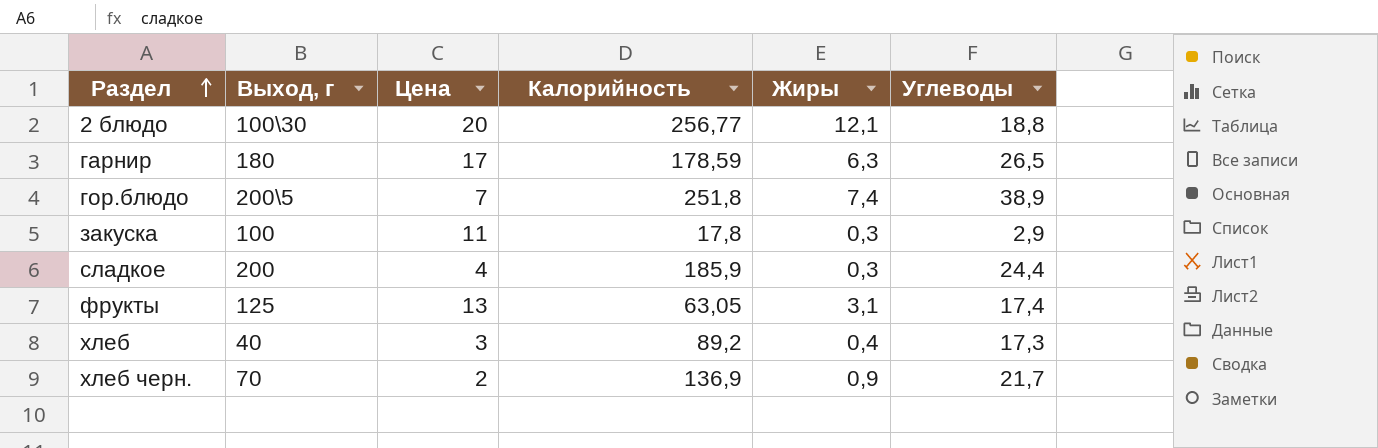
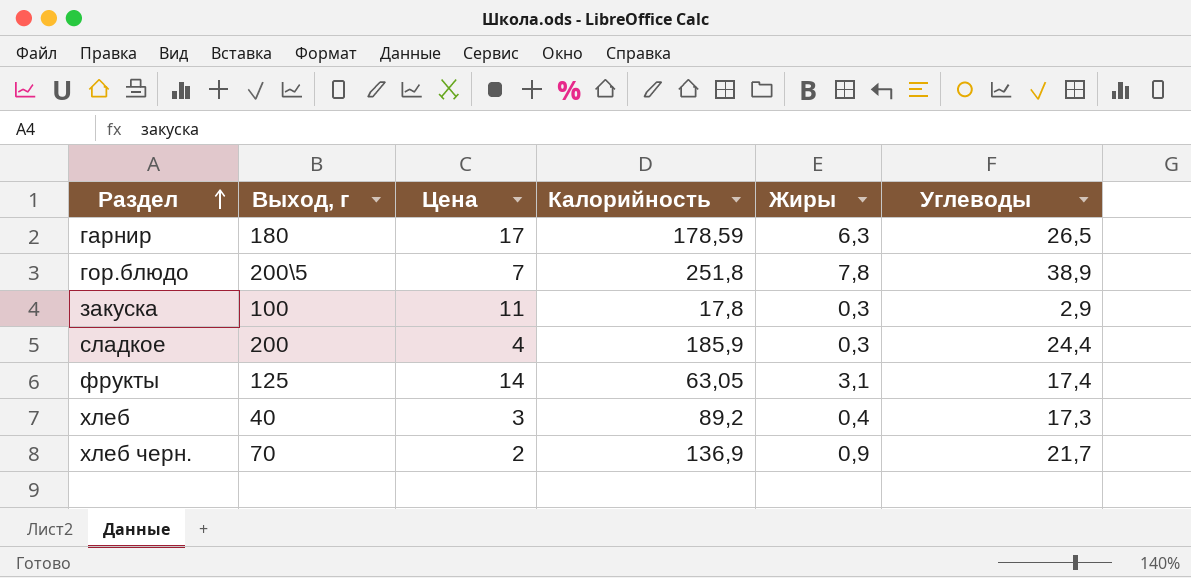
row 2 блюдо: 100\30 | 20 | 256,77 | 12,1 | 18,8 -> none
гор.блюдо | Жиры: 7,4 -> 7,8
фрукты | Цена: 13 -> 14

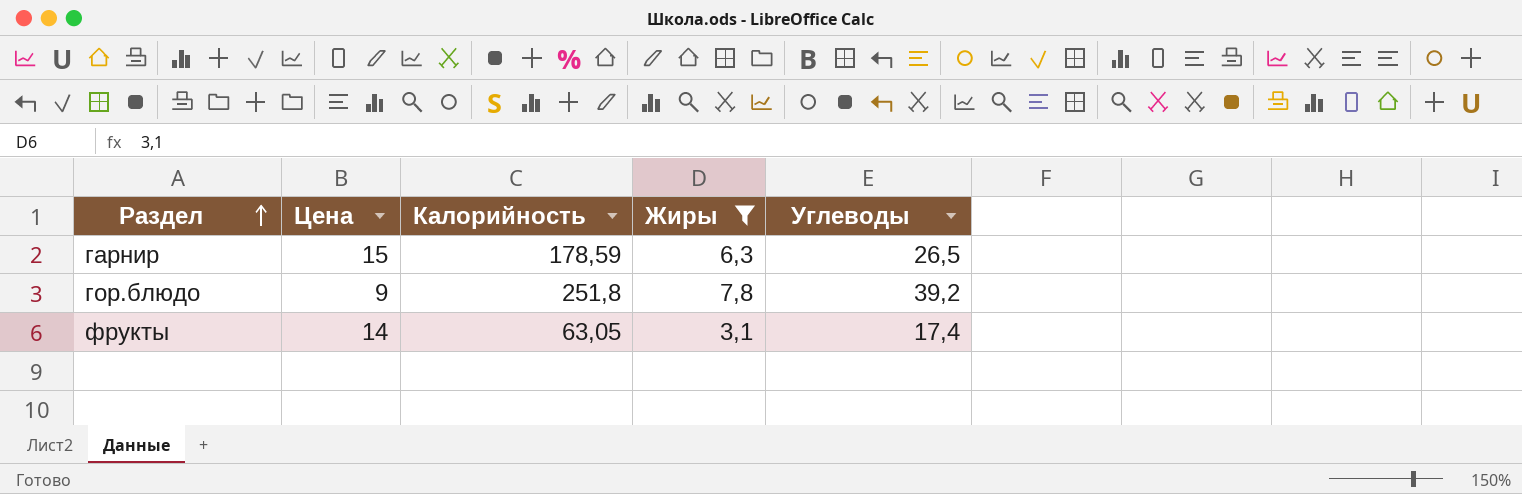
filter: none -> Жиры >= 3,1
column Выход, г | position: 2 -> none
гарнир | Цена: 17 -> 15
гор.блюдо | Цена: 7 -> 9
гор.блюдо | Углеводы: 38,9 -> 39,2

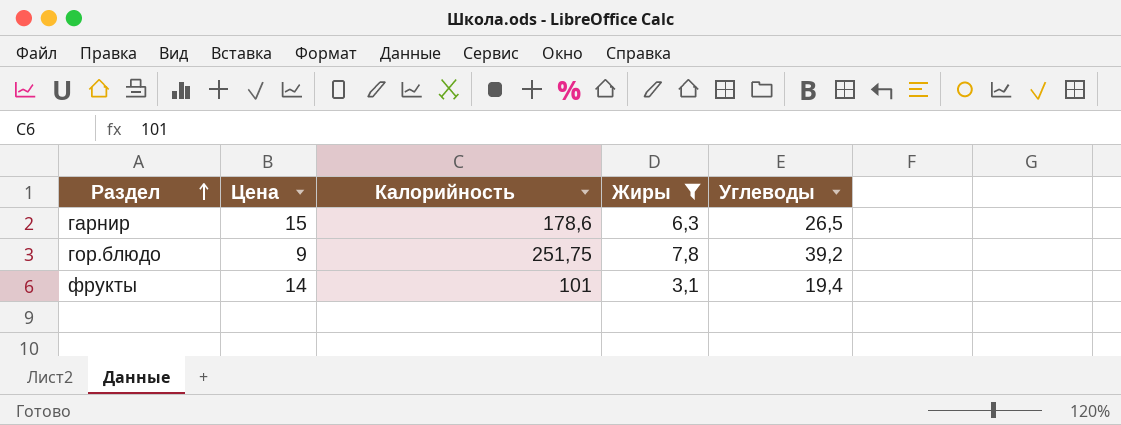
гарнир | Калорийность: 178,59 -> 178,6
гор.блюдо | Калорийность: 251,8 -> 251,75
фрукты | Калорийность: 63,05 -> 101
фрукты | Углеводы: 17,4 -> 19,4

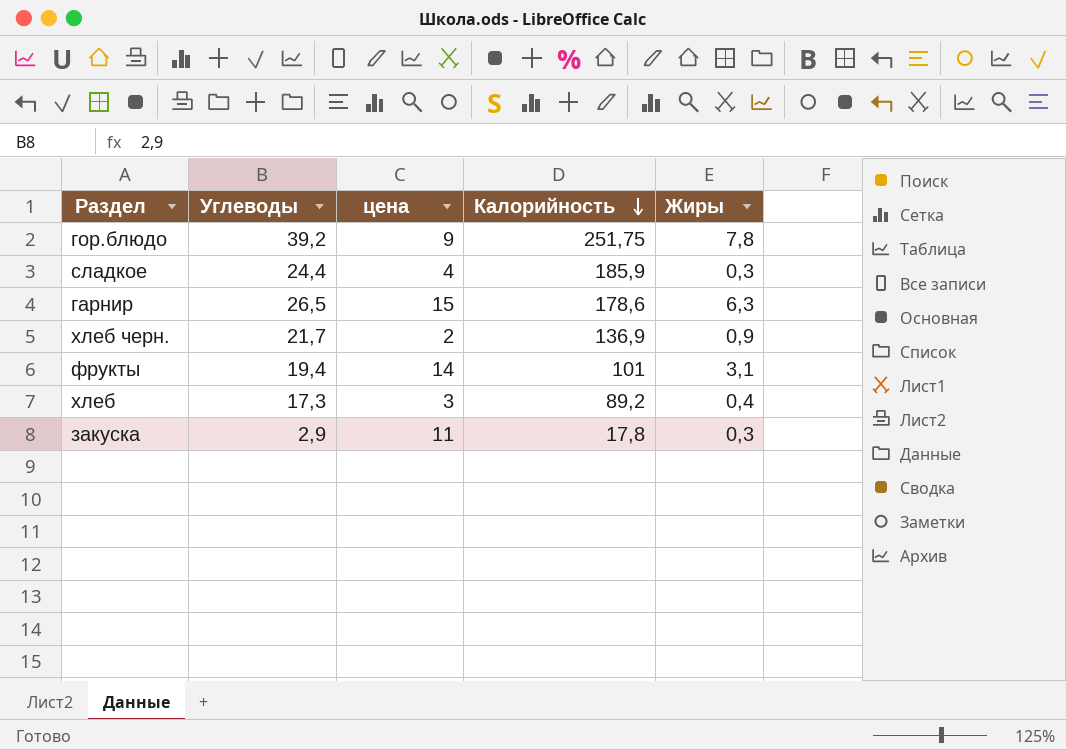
filter: Жиры >= 3,1 -> none
row order: Раздел ascending -> Калорийность descending
column Углеводы | position: 5 -> 2
column name: Цена -> цена

